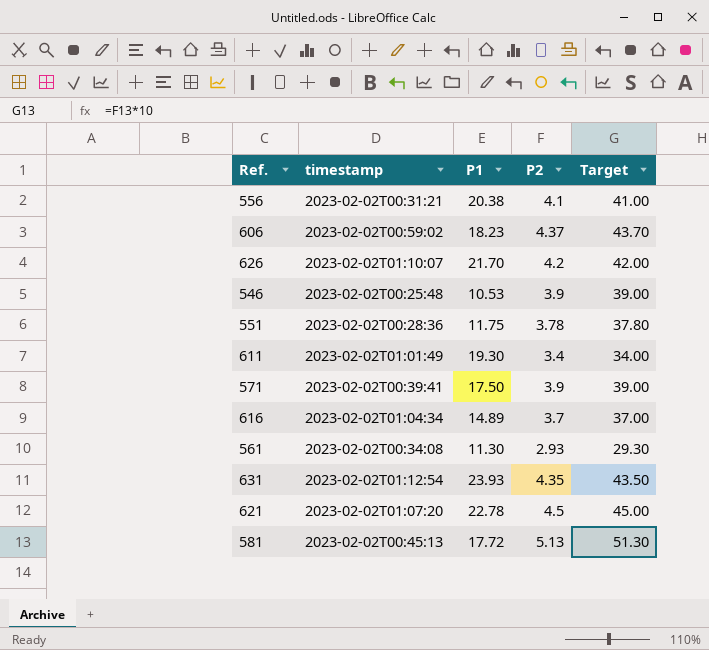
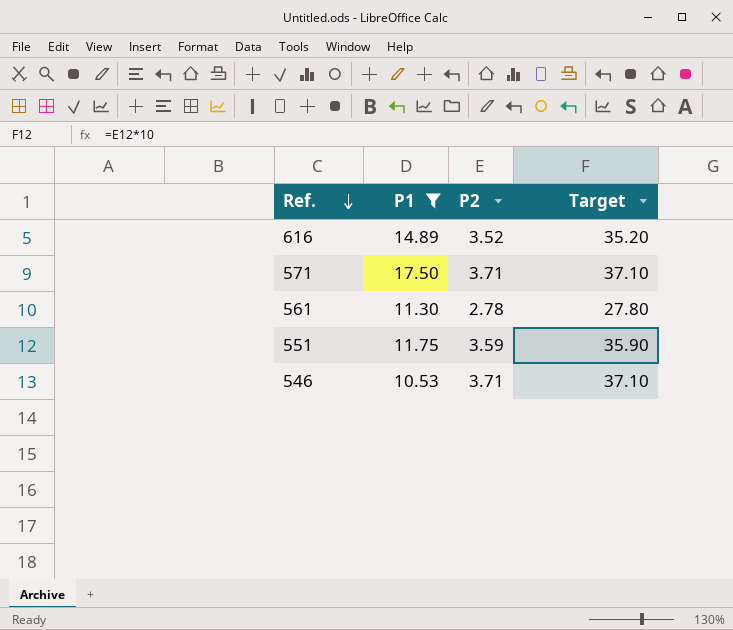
filter: none -> P1 <= 17.50
row order: none -> Ref. descending
column timestamp | position: 2 -> none
616 | P2: 3.7 -> 3.52
616 | Target: 37.00 -> 35.20
571 | P2: 3.9 -> 3.71
571 | Target: 39.00 -> 37.10
561 | P2: 2.93 -> 2.78
561 | Target: 29.30 -> 27.80
551 | P2: 3.78 -> 3.59
551 | Target: 37.80 -> 35.90
546 | P2: 3.9 -> 3.71
546 | Target: 39.00 -> 37.10

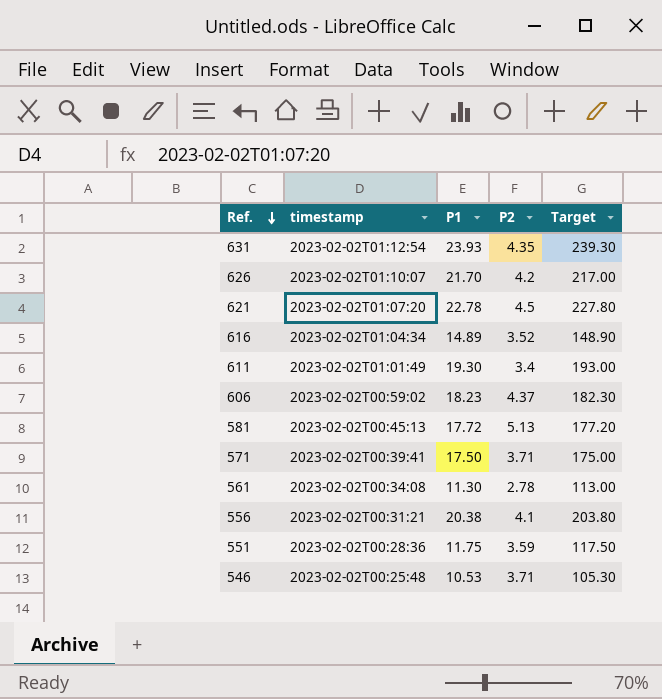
filter: P1 <= 17.50 -> none
column timestamp | position: none -> 2
column Target | formula: [P2] * 10 -> [P1] * 10

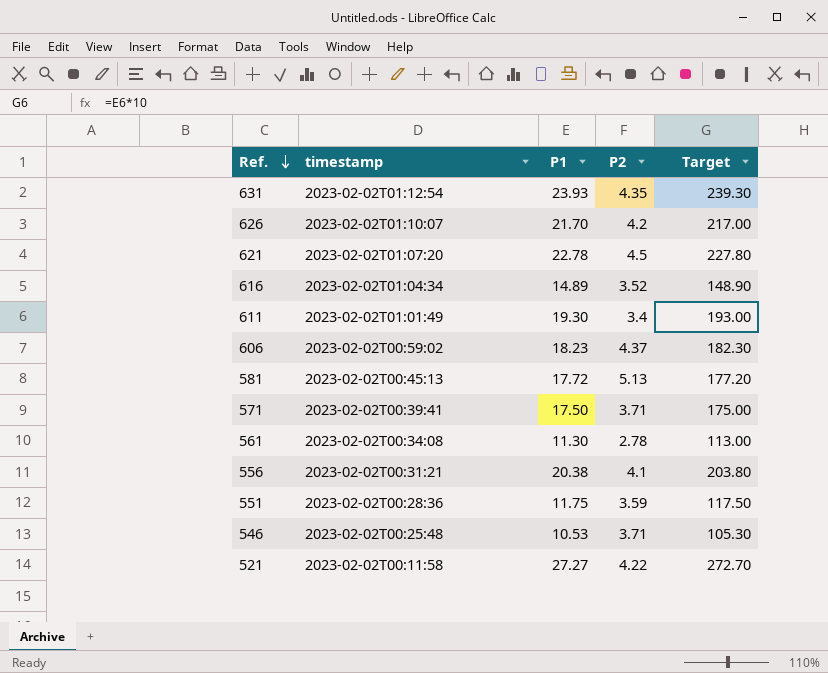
row 521: none -> 2023-02-02T00:11:58 | 27.27 | 4.22 | 272.70

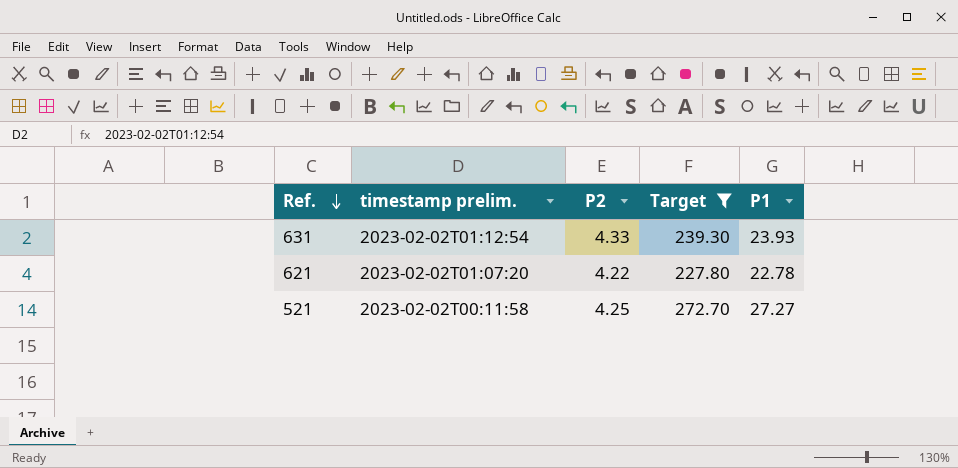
filter: none -> Target >= 227.80
column name: timestamp -> timestamp prelim.
column P1 | position: 3 -> 5
631 | P2: 4.35 -> 4.33
621 | P2: 4.5 -> 4.22
521 | P2: 4.22 -> 4.25

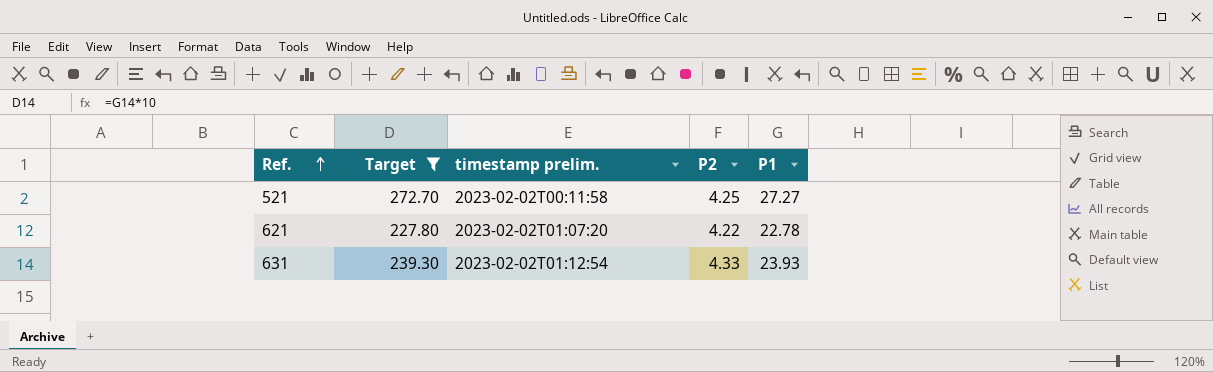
row order: Ref. descending -> Ref. ascending
column Target | position: 4 -> 2

